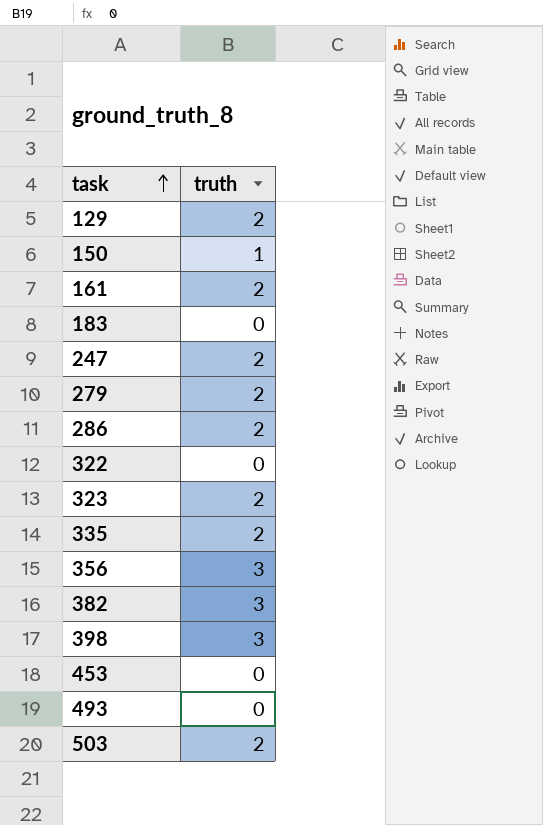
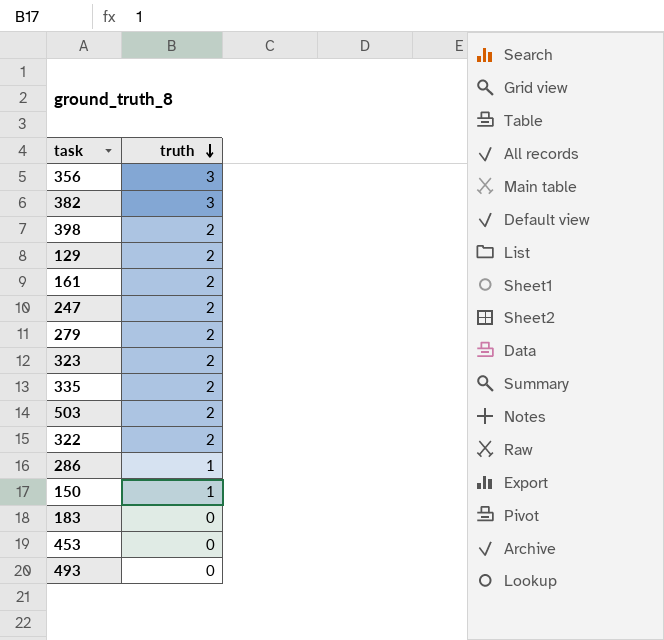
row order: task ascending -> truth descending
398 | truth: 3 -> 2
322 | truth: 0 -> 2
286 | truth: 2 -> 1

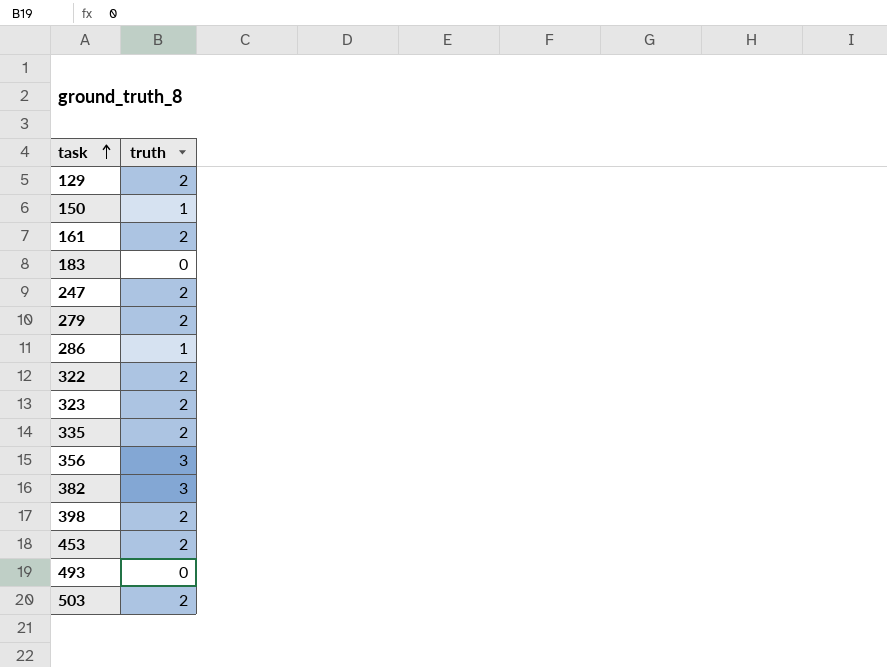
row order: truth descending -> task ascending
453 | truth: 0 -> 2

